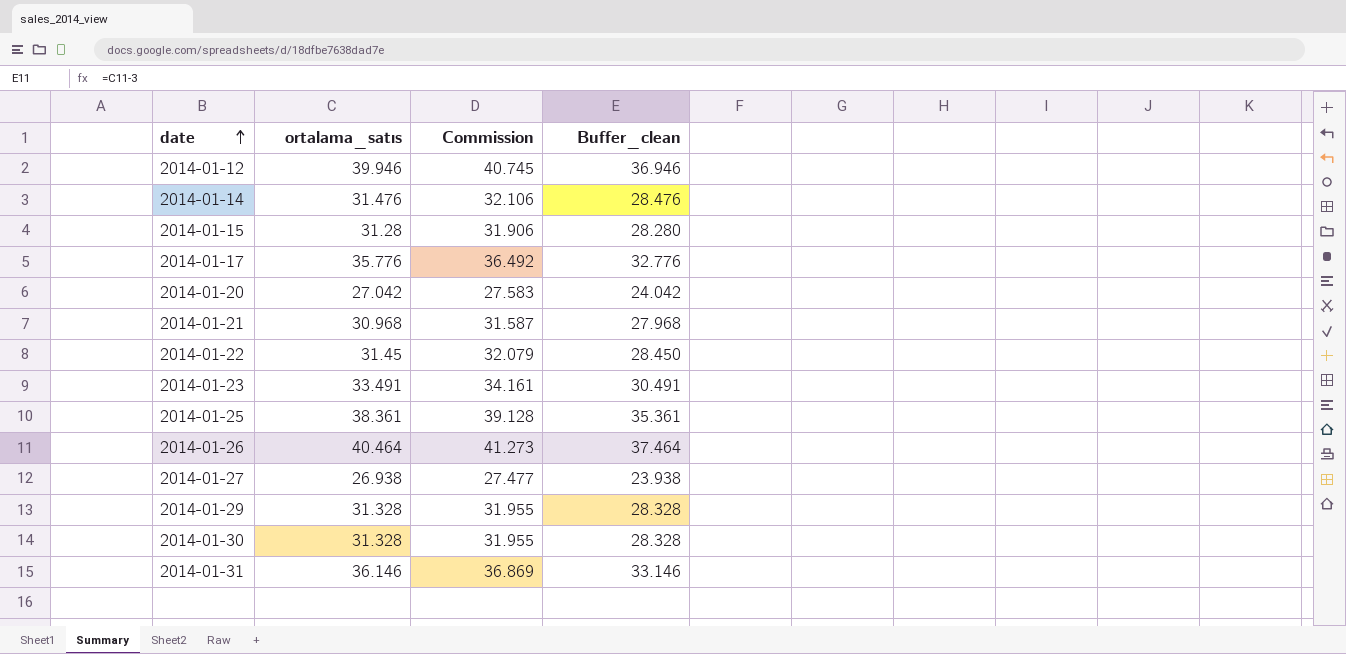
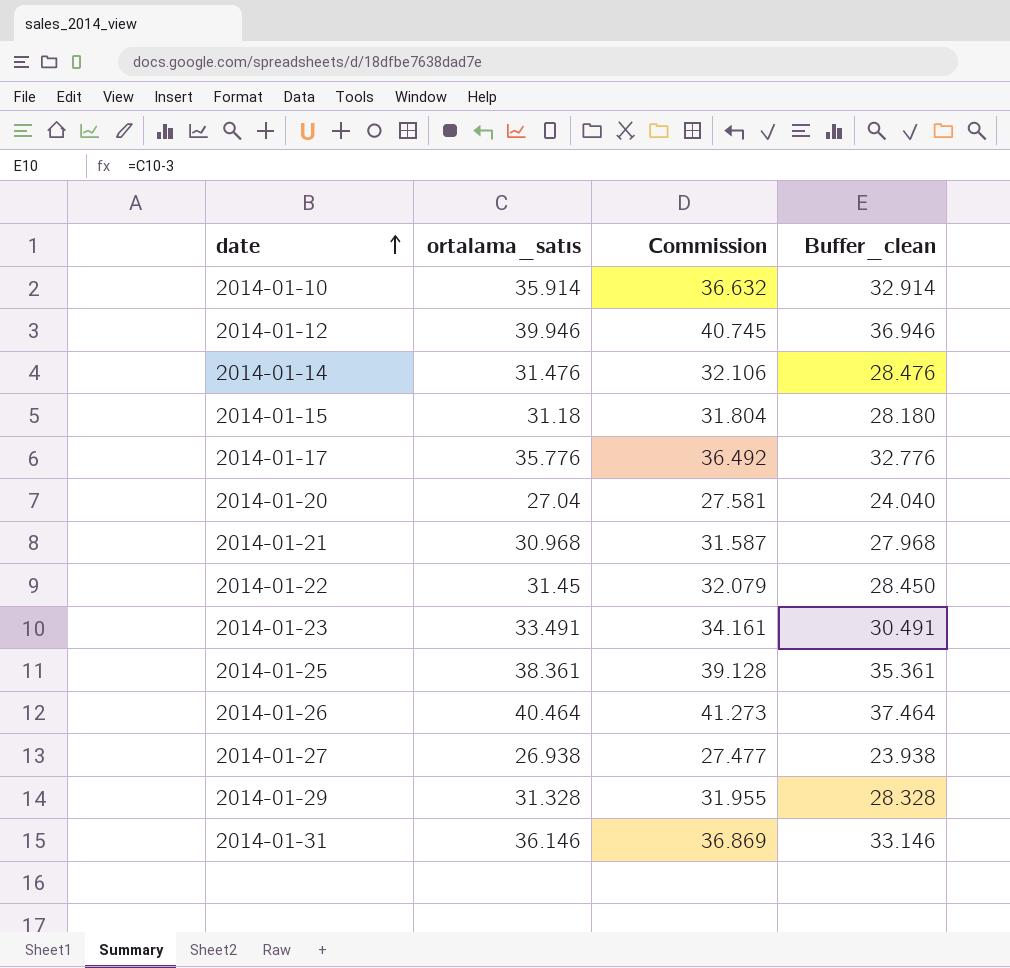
row 2014-01-30: 31.328 | 31.955 | 28.328 -> none
row 2014-01-10: none -> 35.914 | 36.632 | 32.914
2014-01-15 | ortalama_satıs: 31.28 -> 31.18
2014-01-15 | Commission: 31.906 -> 31.804
2014-01-15 | Buffer_clean: 28.280 -> 28.180
2014-01-20 | ortalama_satıs: 27.042 -> 27.04
2014-01-20 | Commission: 27.583 -> 27.581
2014-01-20 | Buffer_clean: 24.042 -> 24.040

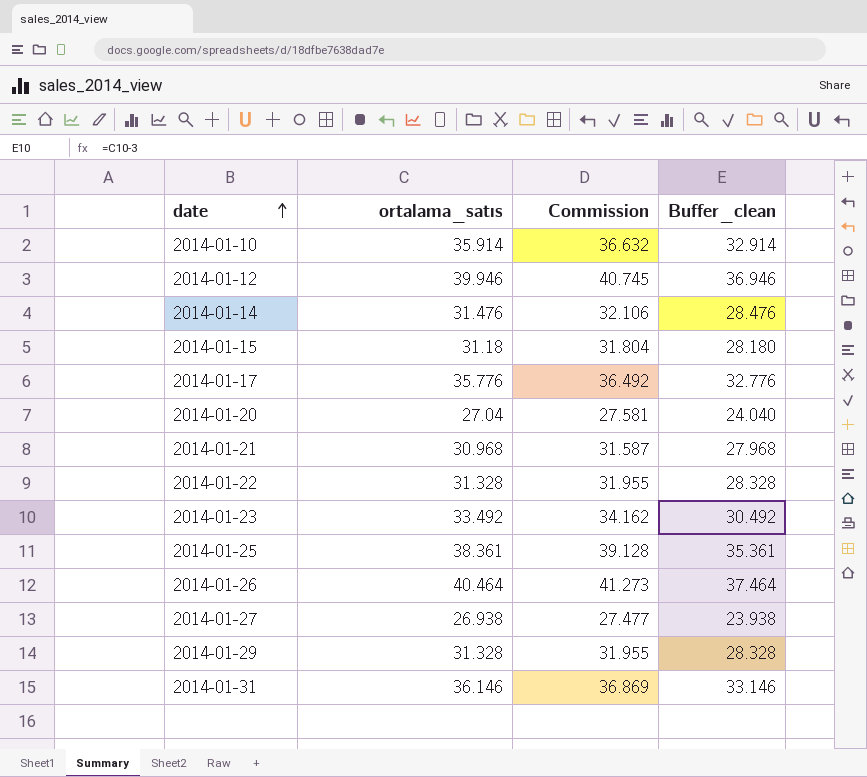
2014-01-22 | ortalama_satıs: 31.45 -> 31.328
2014-01-22 | Commission: 32.079 -> 31.955
2014-01-22 | Buffer_clean: 28.450 -> 28.328
2014-01-23 | ortalama_satıs: 33.491 -> 33.492
2014-01-23 | Commission: 34.161 -> 34.162
2014-01-23 | Buffer_clean: 30.491 -> 30.492

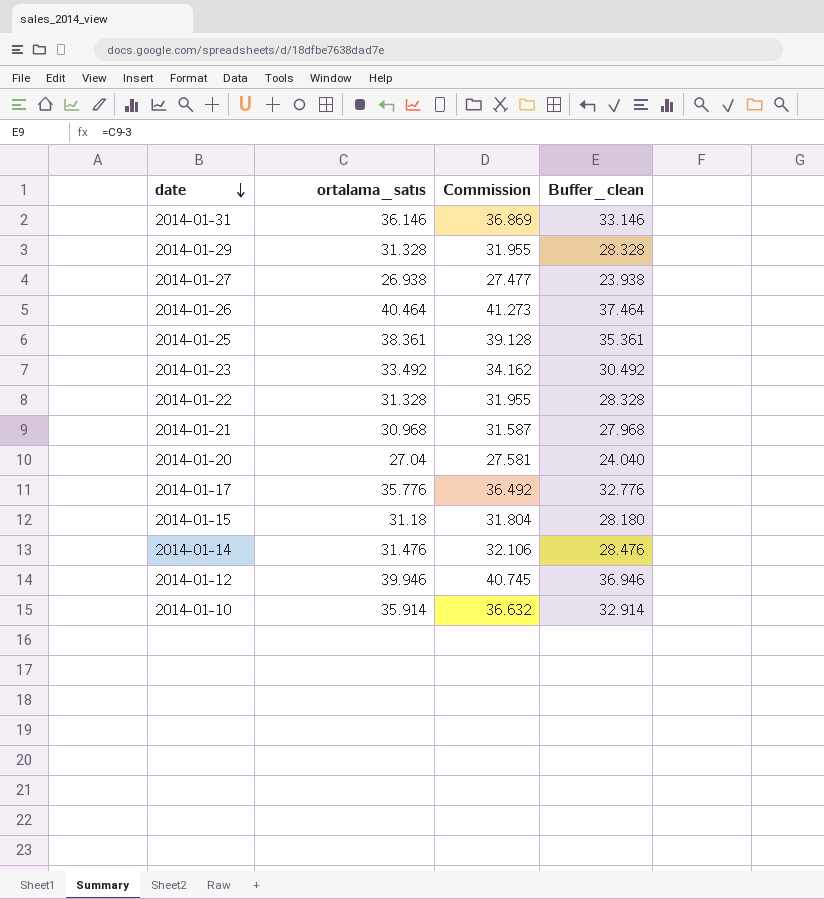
row order: date ascending -> date descending

